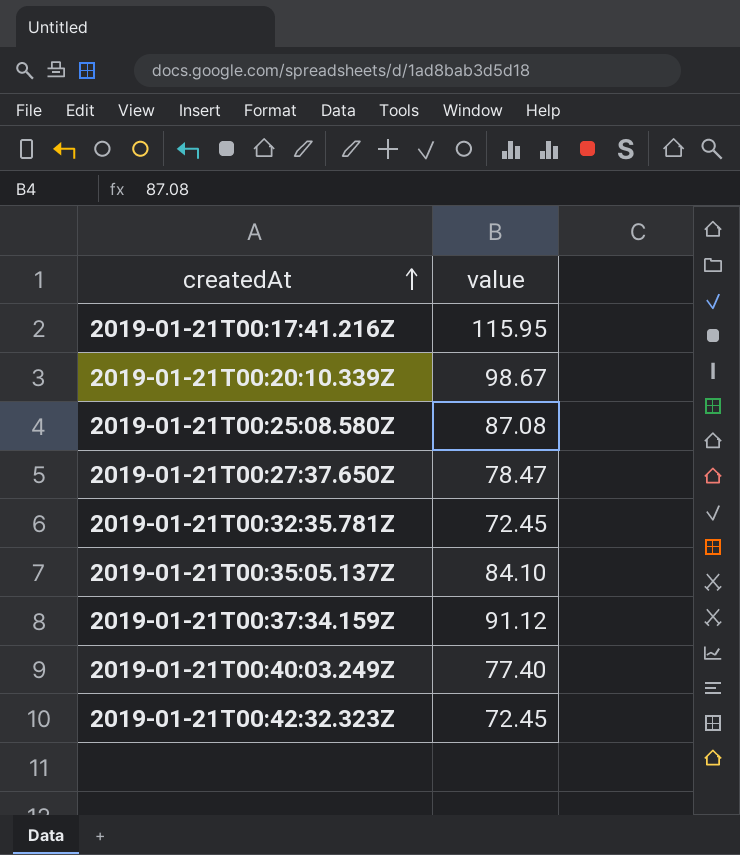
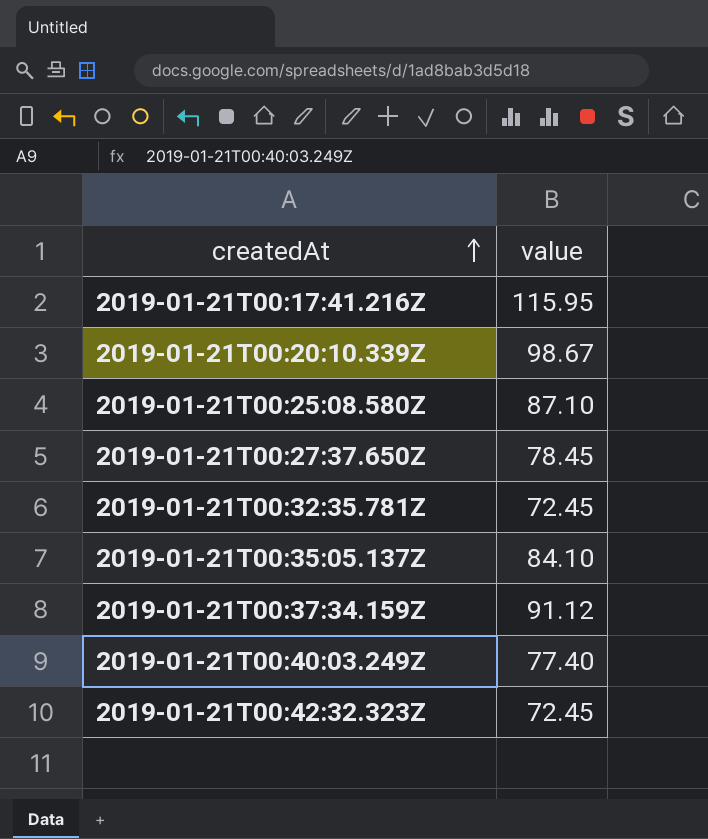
2019-01-21T00:25:08.580Z | value: 87.08 -> 87.10
2019-01-21T00:27:37.650Z | value: 78.47 -> 78.45

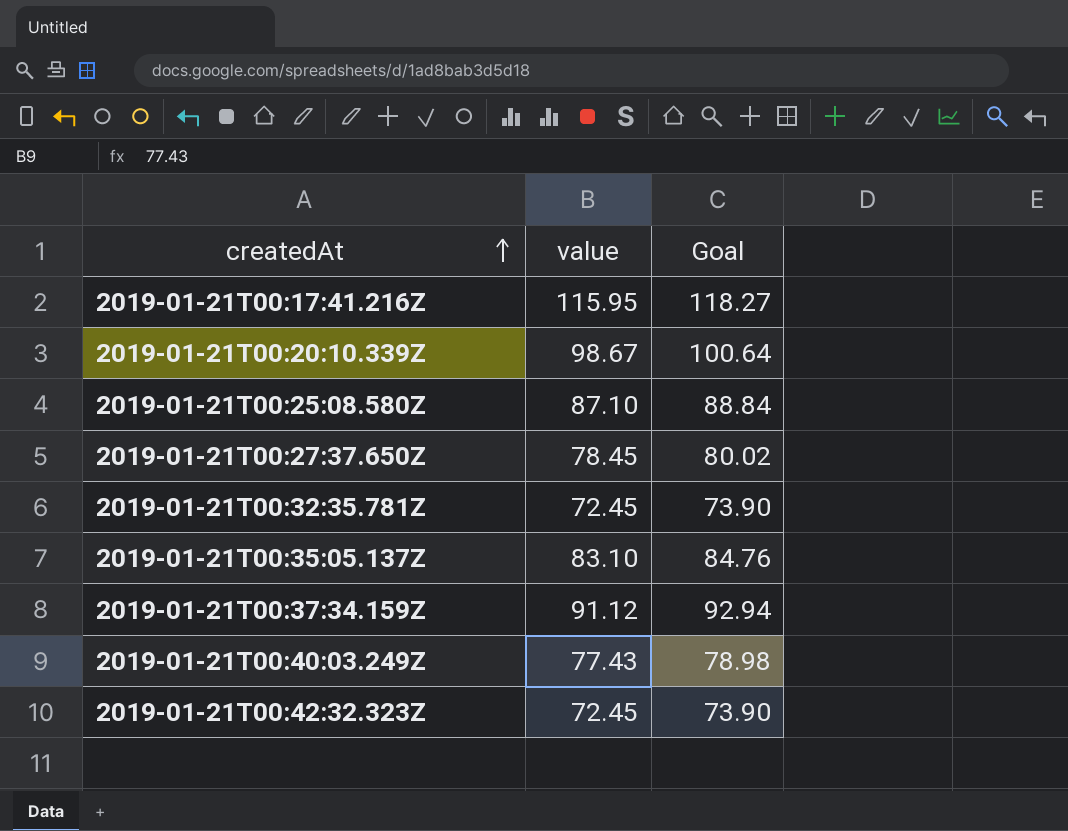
column Goal | formula: none -> [value] * 1.02
2019-01-21T00:35:05.137Z | value: 84.10 -> 83.10
2019-01-21T00:40:03.249Z | value: 77.40 -> 77.43

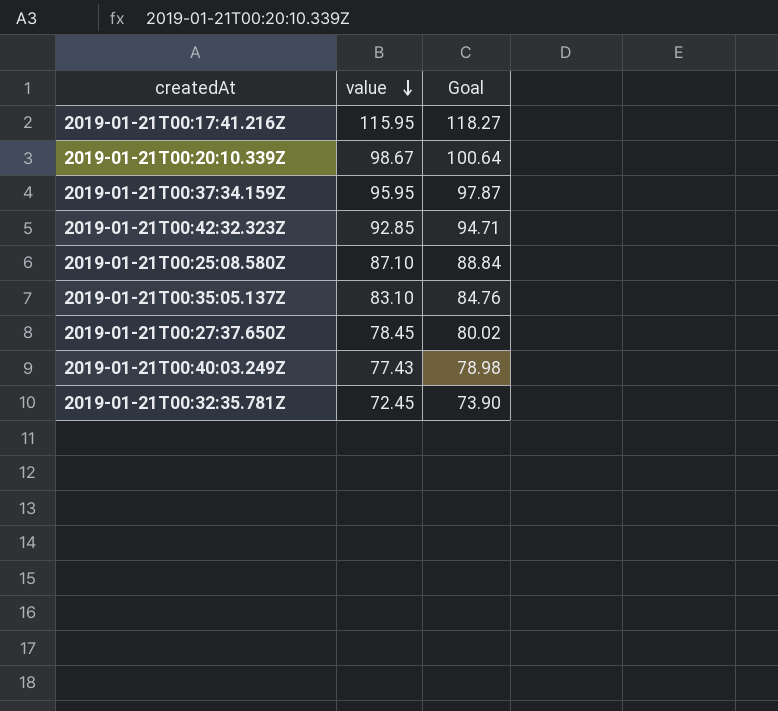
row order: createdAt ascending -> value descending
2019-01-21T00:37:34.159Z | value: 91.12 -> 95.95
2019-01-21T00:37:34.159Z | Goal: 92.94 -> 97.87
2019-01-21T00:42:32.323Z | value: 72.45 -> 92.85
2019-01-21T00:42:32.323Z | Goal: 73.90 -> 94.71

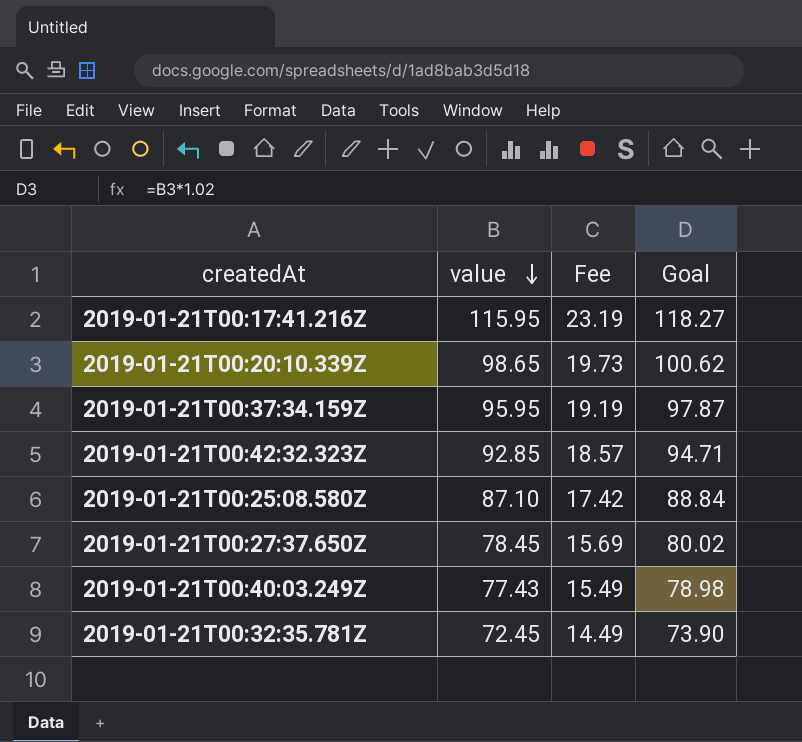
column Fee | formula: none -> [value] * 0.2
row 2019-01-21T00:35:05.137Z: 83.10 | 84.76 -> none
2019-01-21T00:20:10.339Z | value: 98.67 -> 98.65
2019-01-21T00:20:10.339Z | Goal: 100.64 -> 100.62

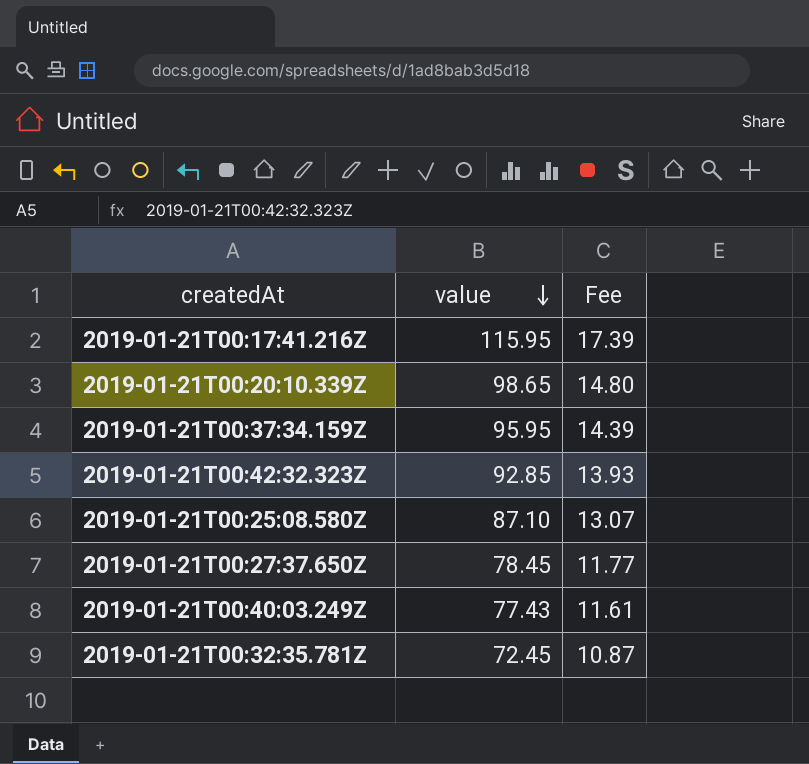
column Goal | formula: [value] * 1.02 -> none
column Fee | formula: [value] * 0.2 -> [value] * 0.15

